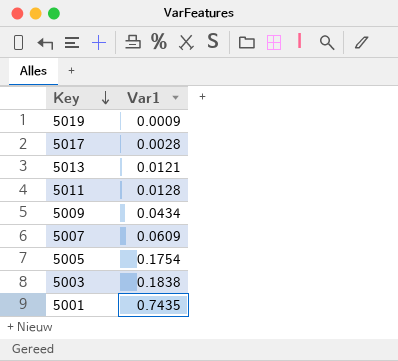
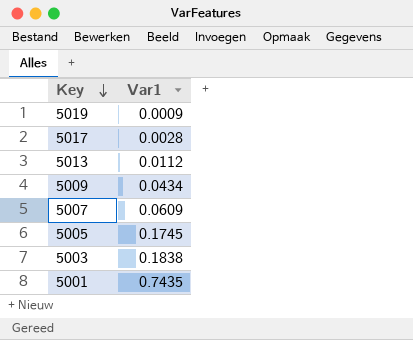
row 5011: 0.0128 -> none
5013 | Var1: 0.0121 -> 0.0112
5005 | Var1: 0.1754 -> 0.1745

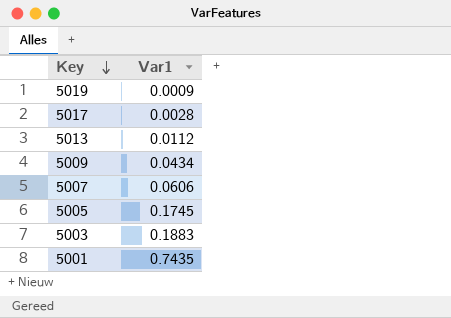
5007 | Var1: 0.0609 -> 0.0606
5003 | Var1: 0.1838 -> 0.1883

